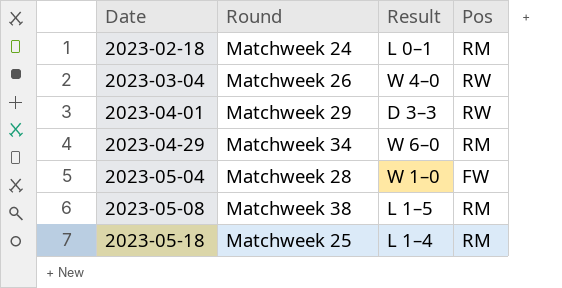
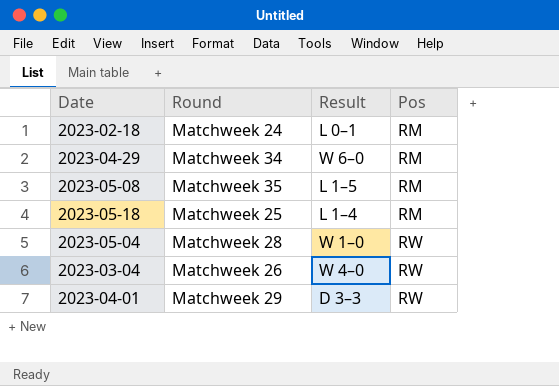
row order: Date ascending -> Pos ascending
2023-05-08 | Round: Matchweek 38 -> Matchweek 35
2023-05-04 | Pos: FW -> RW

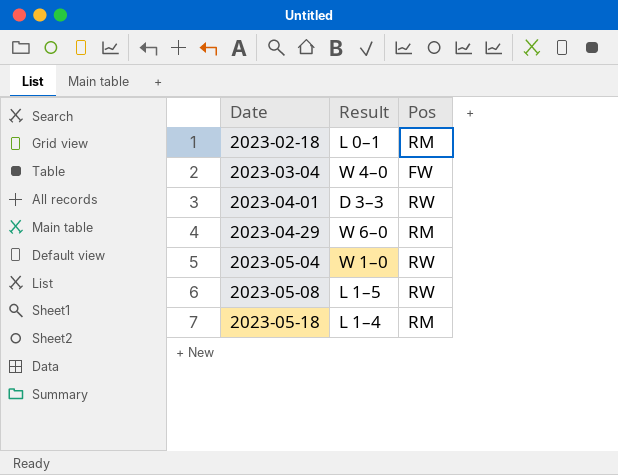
row order: Pos ascending -> Date ascending
column Round | position: 2 -> none
2023-03-04 | Pos: RW -> FW
2023-05-08 | Pos: RM -> RW

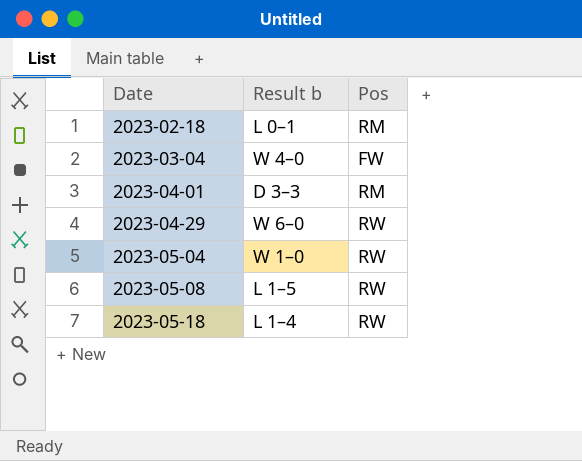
column name: Result -> Result b
2023-04-01 | Pos: RW -> RM
2023-04-29 | Pos: RM -> RW
2023-05-18 | Pos: RM -> RW

